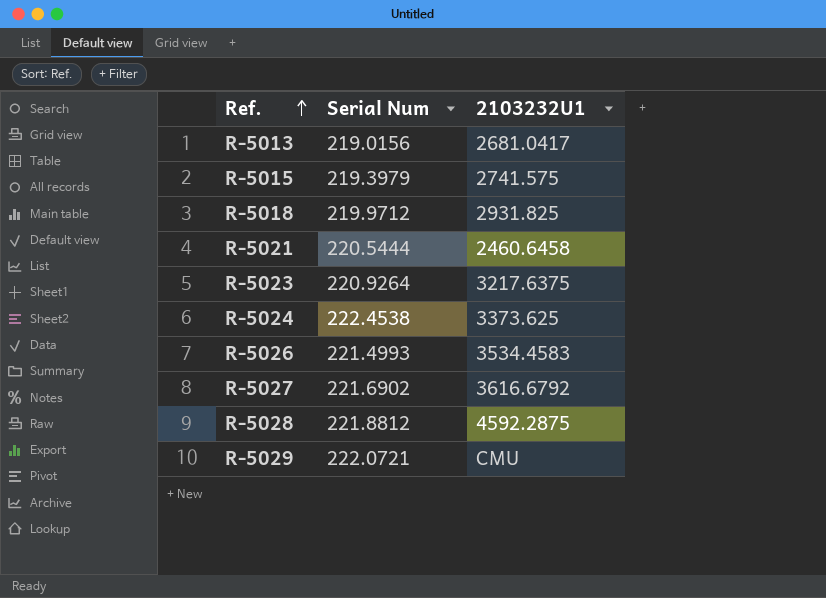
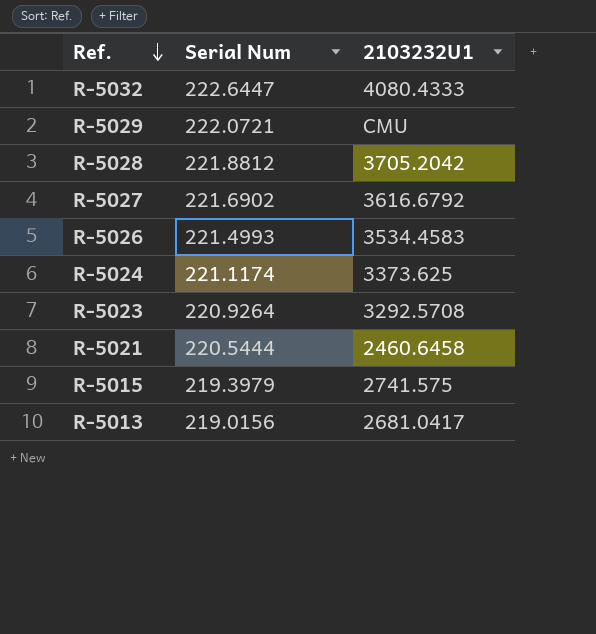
row order: Ref. ascending -> Ref. descending
row R-5018: 219.9712 | 2931.825 -> none
row R-5032: none -> 222.6447 | 4080.4333
R-5028 | 2103232U1: 4592.2875 -> 3705.2042
R-5024 | Serial Num: 222.4538 -> 221.1174
R-5023 | 2103232U1: 3217.6375 -> 3292.5708

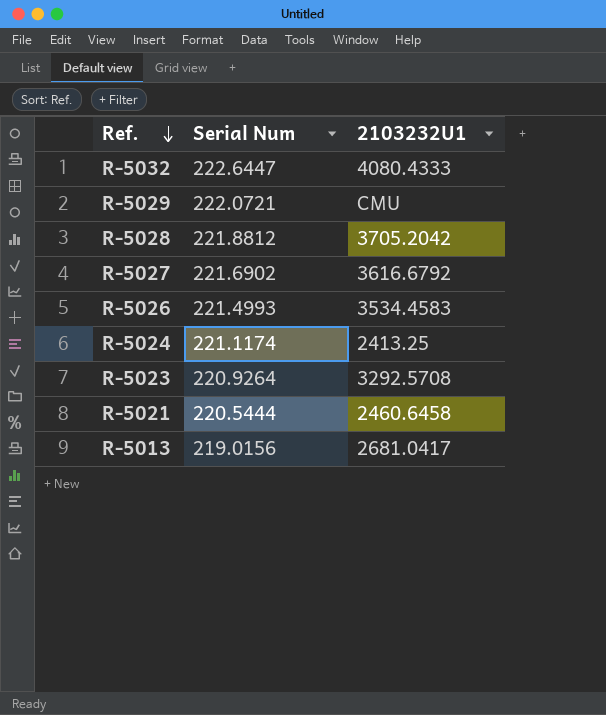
row R-5015: 219.3979 | 2741.575 -> none
R-5024 | 2103232U1: 3373.625 -> 2413.25

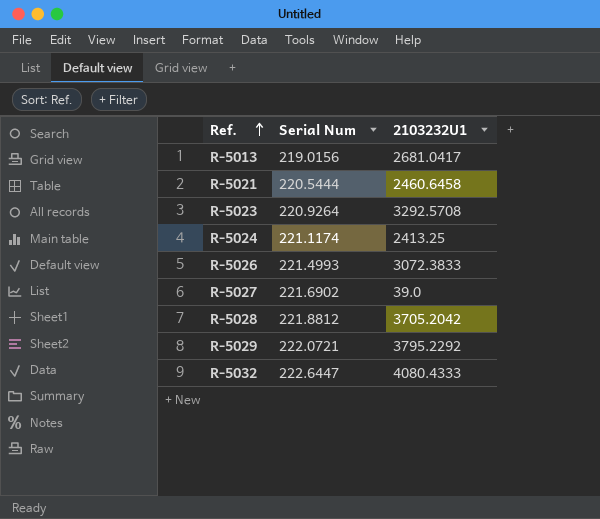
row order: Ref. descending -> Ref. ascending
R-5026 | 2103232U1: 3534.4583 -> 3072.3833
R-5027 | 2103232U1: 3616.6792 -> 39.0
R-5029 | 2103232U1: CMU -> 3795.2292

